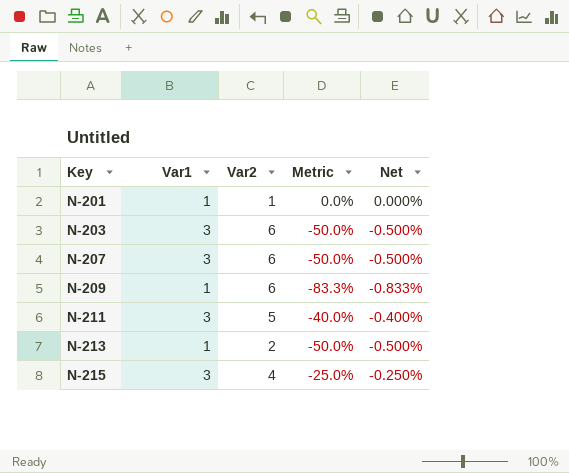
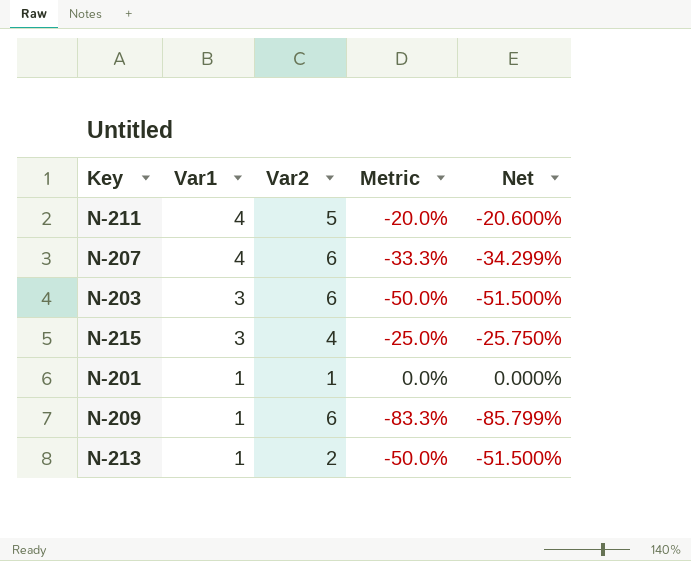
row order: Key ascending -> Var1 descending
column Net | formula: [Metric] * 0.01 -> [Metric] * 1.03
N-211 | Var1: 3 -> 4
N-211 | Metric: -40.0% -> -20.0%
N-207 | Var1: 3 -> 4
N-207 | Metric: -50.0% -> -33.3%

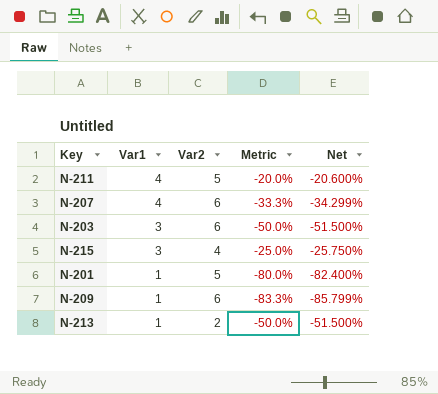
N-201 | Var2: 1 -> 5
N-201 | Metric: 0.0% -> -80.0%
N-201 | Net: 0.000% -> -82.400%

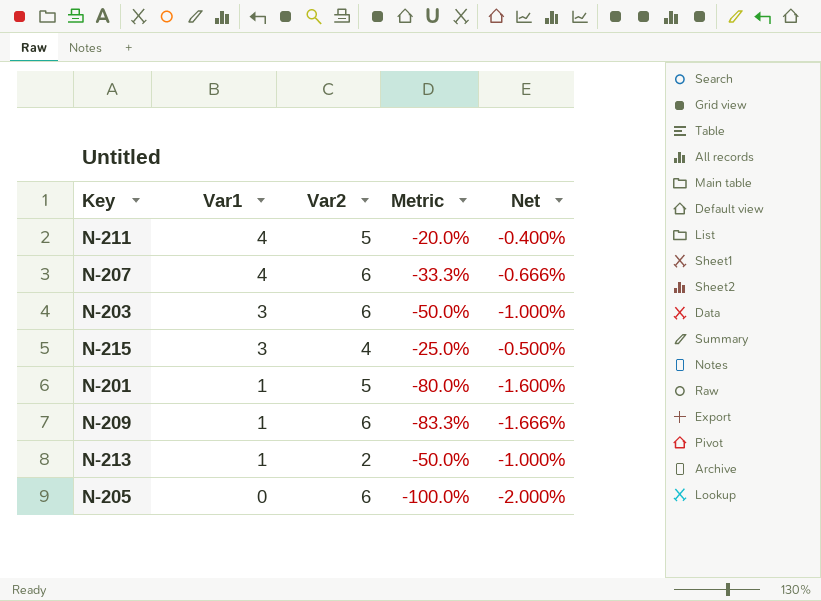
column Net | formula: [Metric] * 1.03 -> [Metric] * 0.02
row N-205: none -> 0 | 6 | -100.0% | -2.000%

